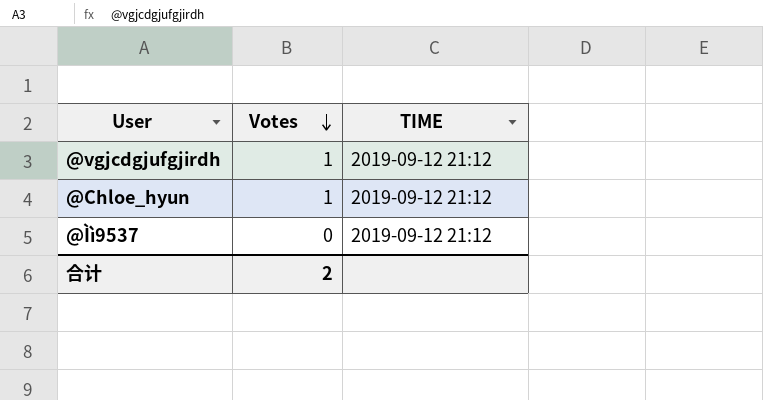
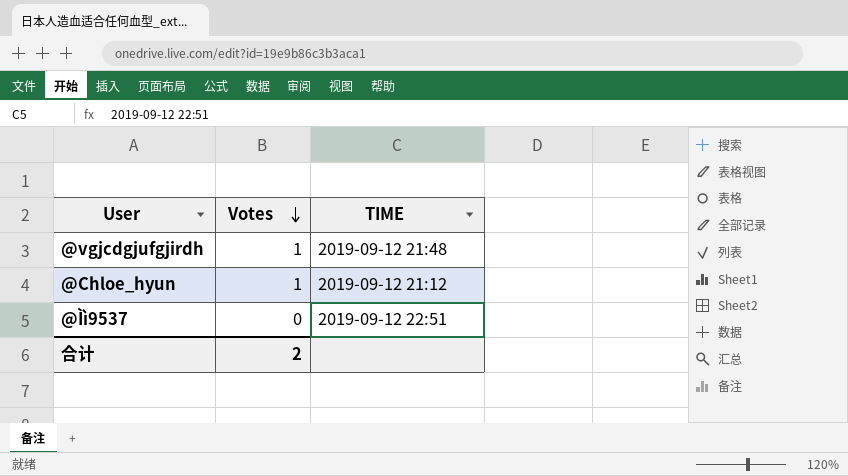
@vgjcdgjufgjirdh | TIME: 2019-09-12 21:12 -> 2019-09-12 21:48
@Ìì9537 | TIME: 2019-09-12 21:12 -> 2019-09-12 22:51

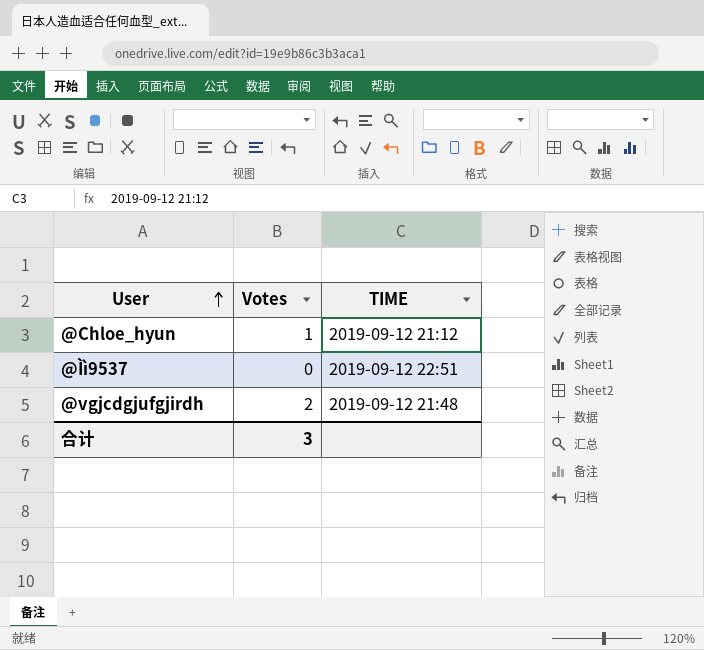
row order: Votes descending -> User ascending
@vgjcdgjufgjirdh | Votes: 1 -> 2
合计 | Votes: 2 -> 3

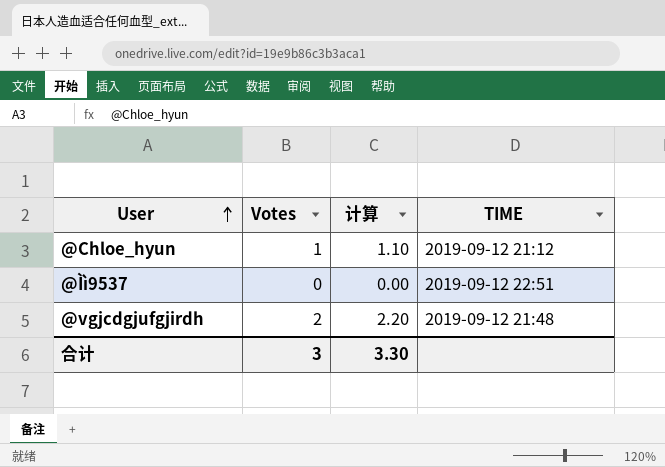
column 计算 | formula: none -> [Votes] * 1.1

